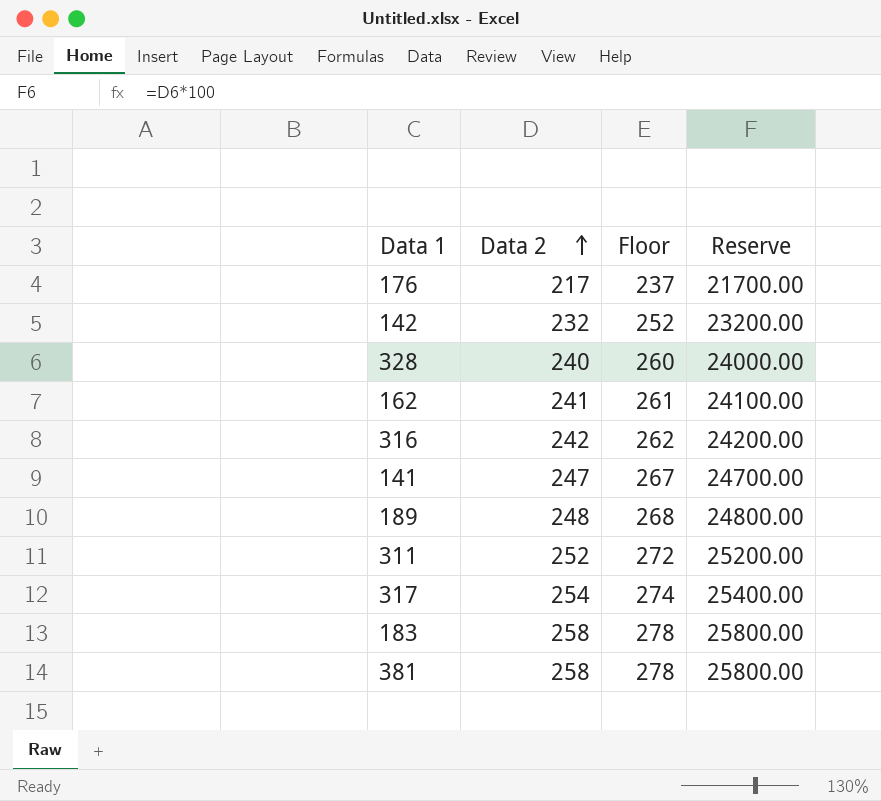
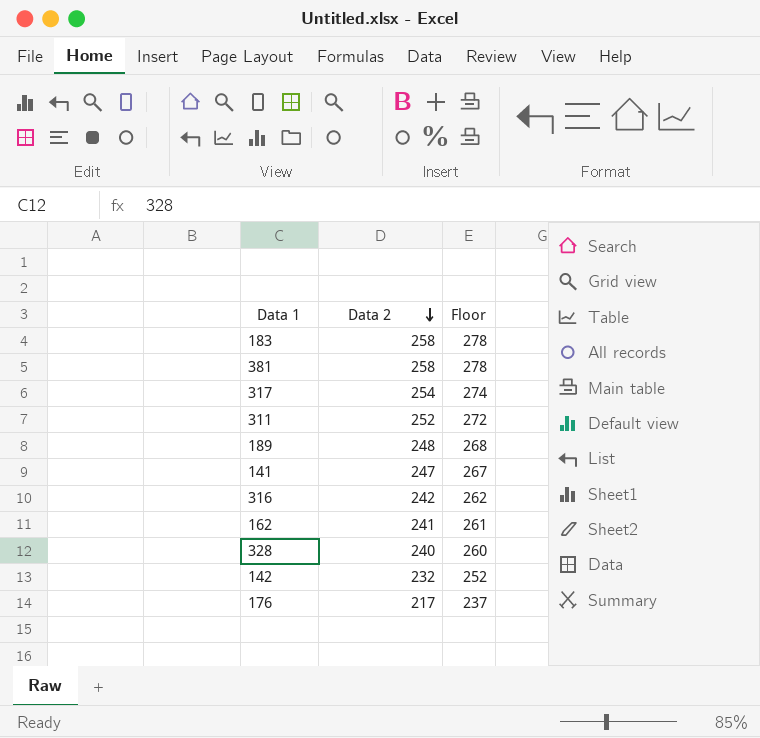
row order: Data 2 ascending -> Data 2 descending
column Reserve | formula: [Data 2] * 100 -> none

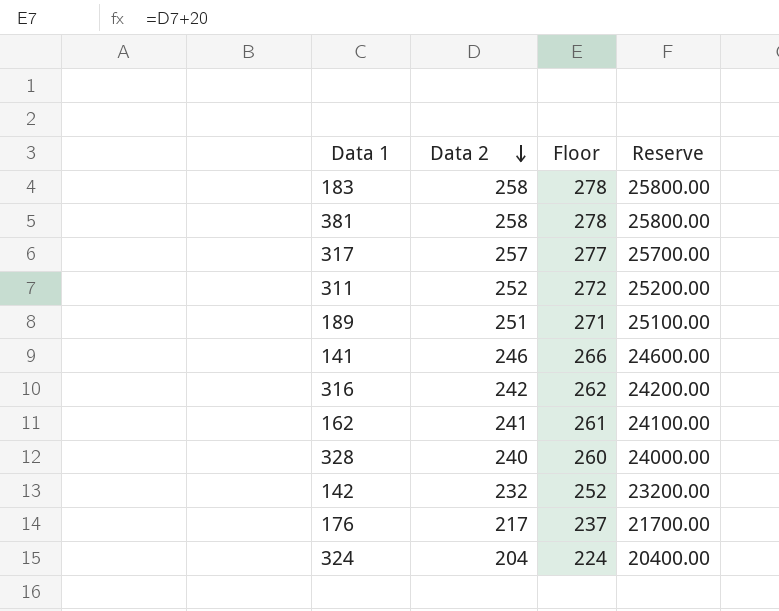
column Reserve | formula: none -> [Data 2] * 100
317 | Data 2: 254 -> 257
317 | Floor: 274 -> 277
189 | Data 2: 248 -> 251
189 | Floor: 268 -> 271
141 | Data 2: 247 -> 246
141 | Floor: 267 -> 266
row 324: none -> 204 | 224 | 20400.00

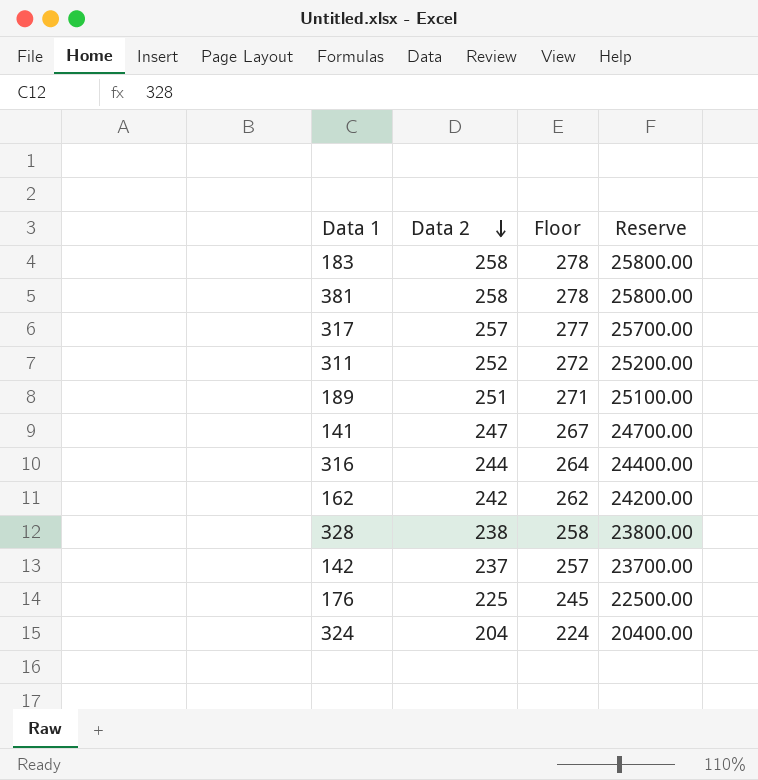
141 | Data 2: 246 -> 247
141 | Floor: 266 -> 267
141 | Reserve: 24600.00 -> 24700.00
316 | Data 2: 242 -> 244
316 | Floor: 262 -> 264
316 | Reserve: 24200.00 -> 24400.00
162 | Data 2: 241 -> 242
162 | Floor: 261 -> 262
162 | Reserve: 24100.00 -> 24200.00
328 | Data 2: 240 -> 238
328 | Floor: 260 -> 258
328 | Reserve: 24000.00 -> 23800.00
142 | Data 2: 232 -> 237
142 | Floor: 252 -> 257
142 | Reserve: 23200.00 -> 23700.00
176 | Data 2: 217 -> 225
176 | Floor: 237 -> 245
176 | Reserve: 21700.00 -> 22500.00

